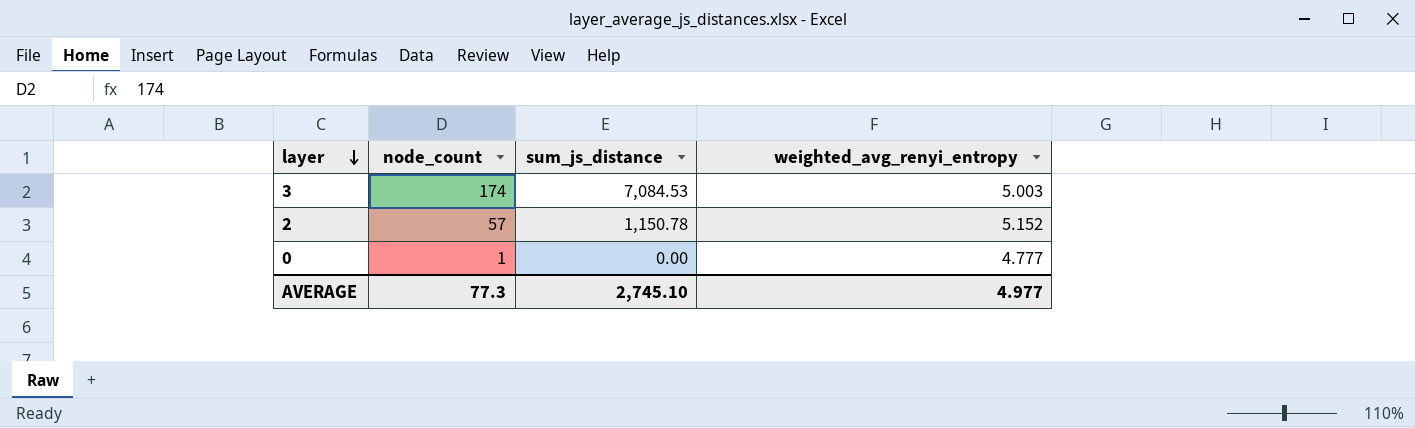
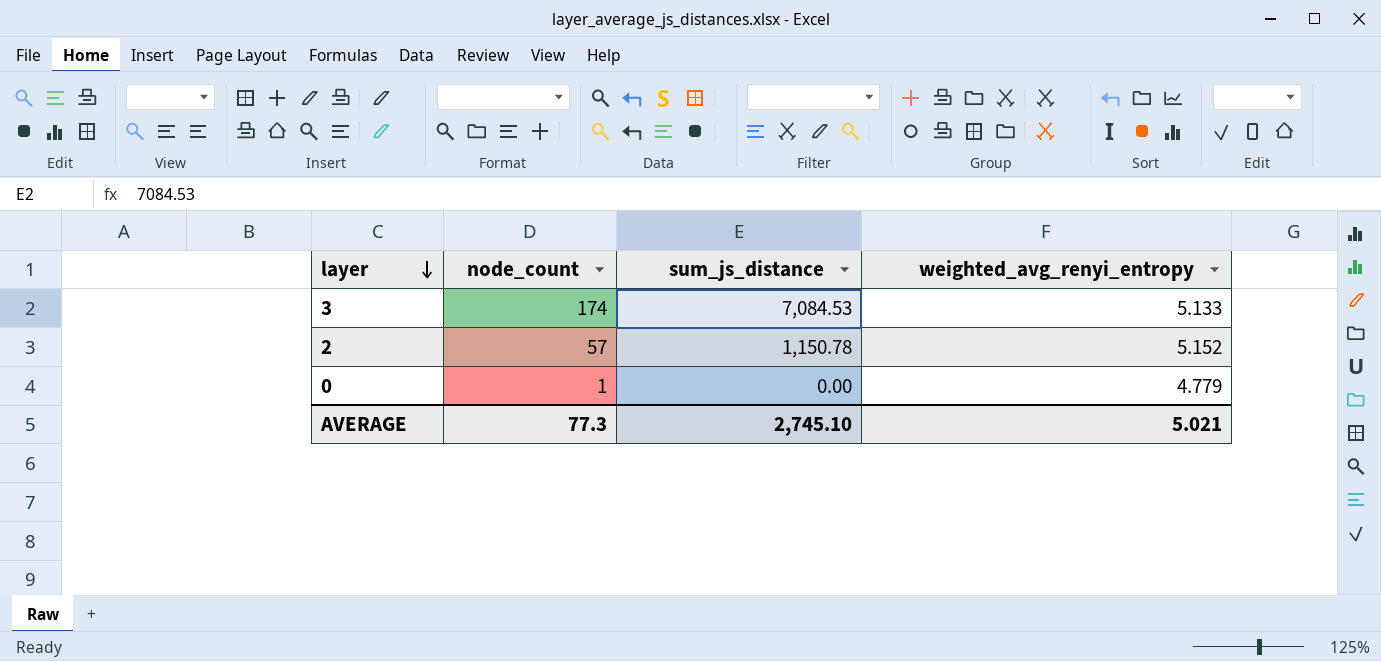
3 | weighted_avg_renyi_entropy: 5.003 -> 5.133
0 | weighted_avg_renyi_entropy: 4.777 -> 4.779
AVERAGE | weighted_avg_renyi_entropy: 4.977 -> 5.021

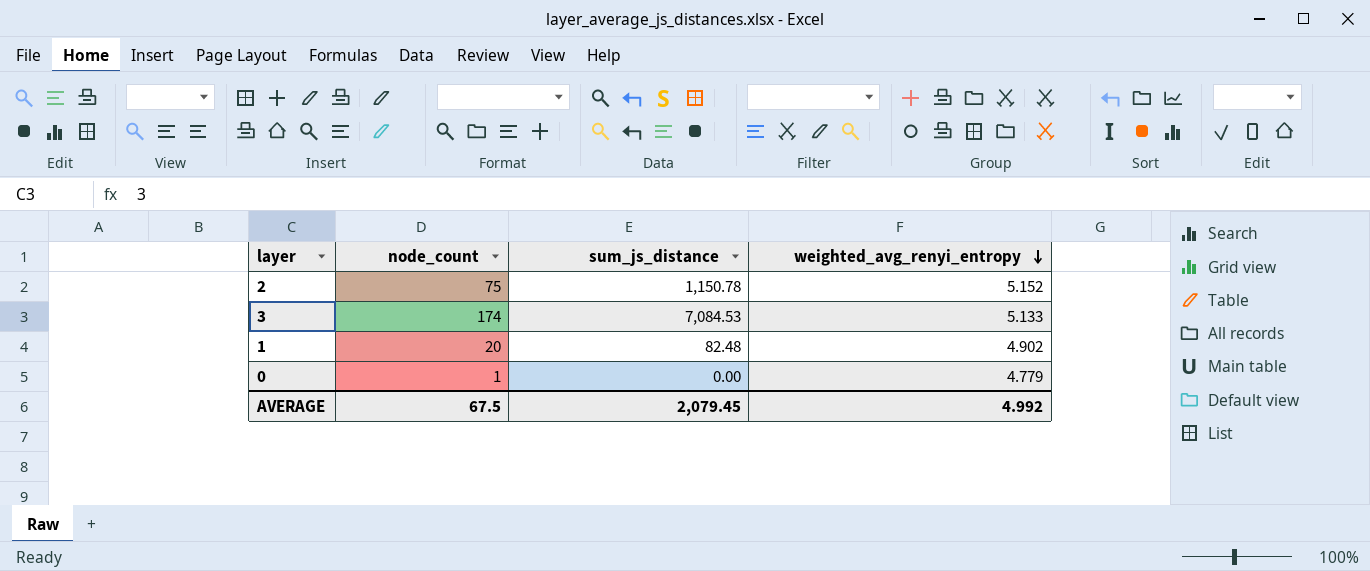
row order: layer descending -> weighted_avg_renyi_entropy descending
2 | node_count: 57 -> 75
row 1: none -> 20 | 82.48 | 4.902
AVERAGE | node_count: 77.3 -> 67.5
AVERAGE | sum_js_distance: 2,745.10 -> 2,079.45
AVERAGE | weighted_avg_renyi_entropy: 5.021 -> 4.992

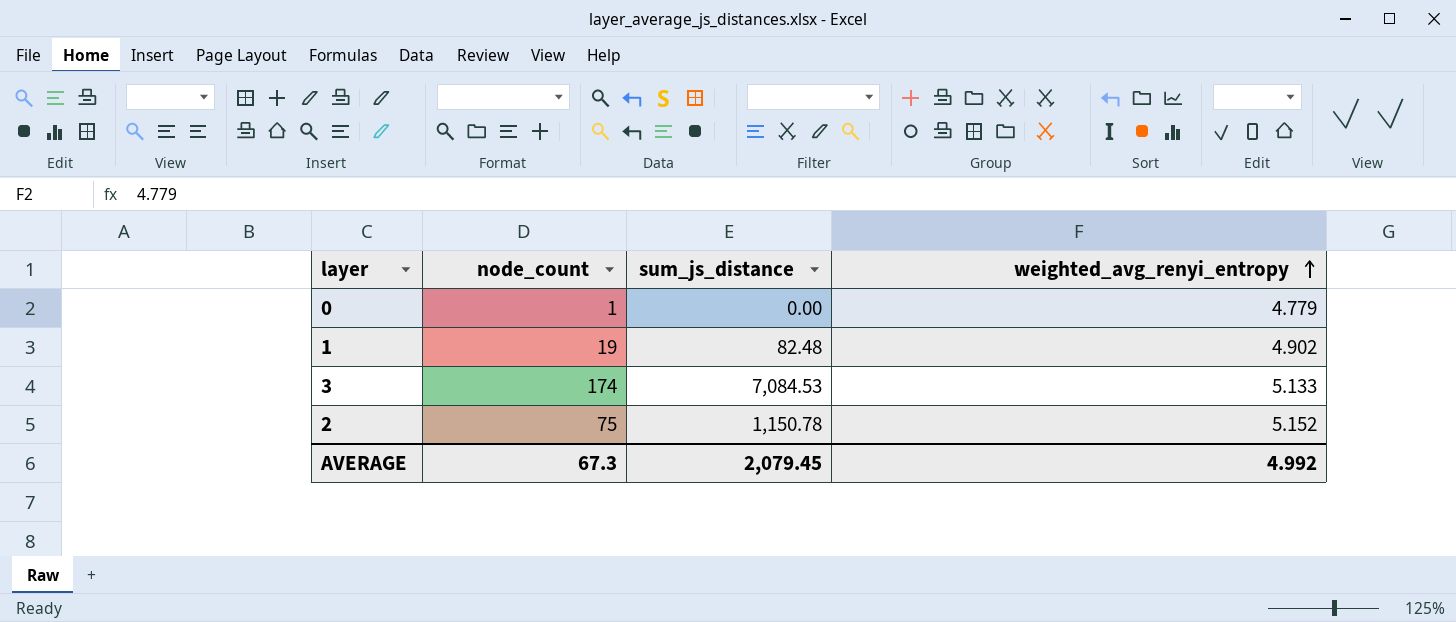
row order: weighted_avg_renyi_entropy descending -> weighted_avg_renyi_entropy ascending
1 | node_count: 20 -> 19
AVERAGE | node_count: 67.5 -> 67.3

